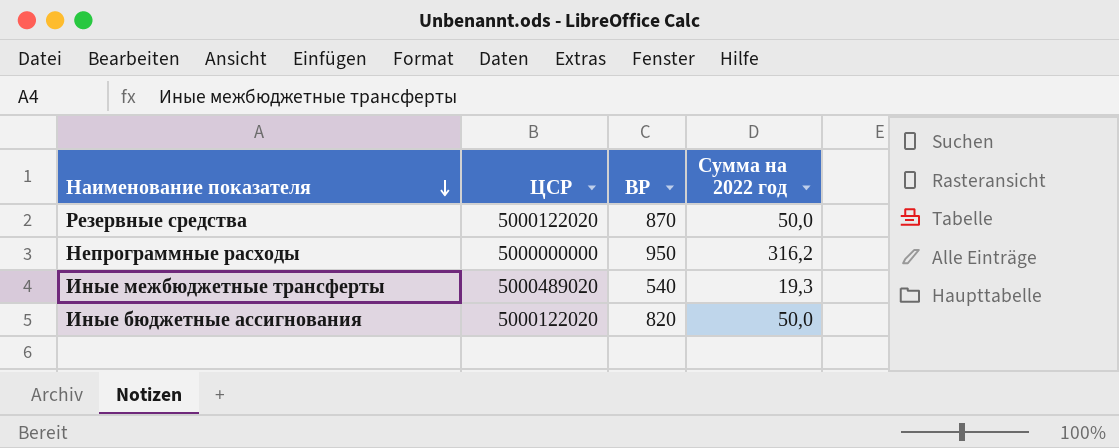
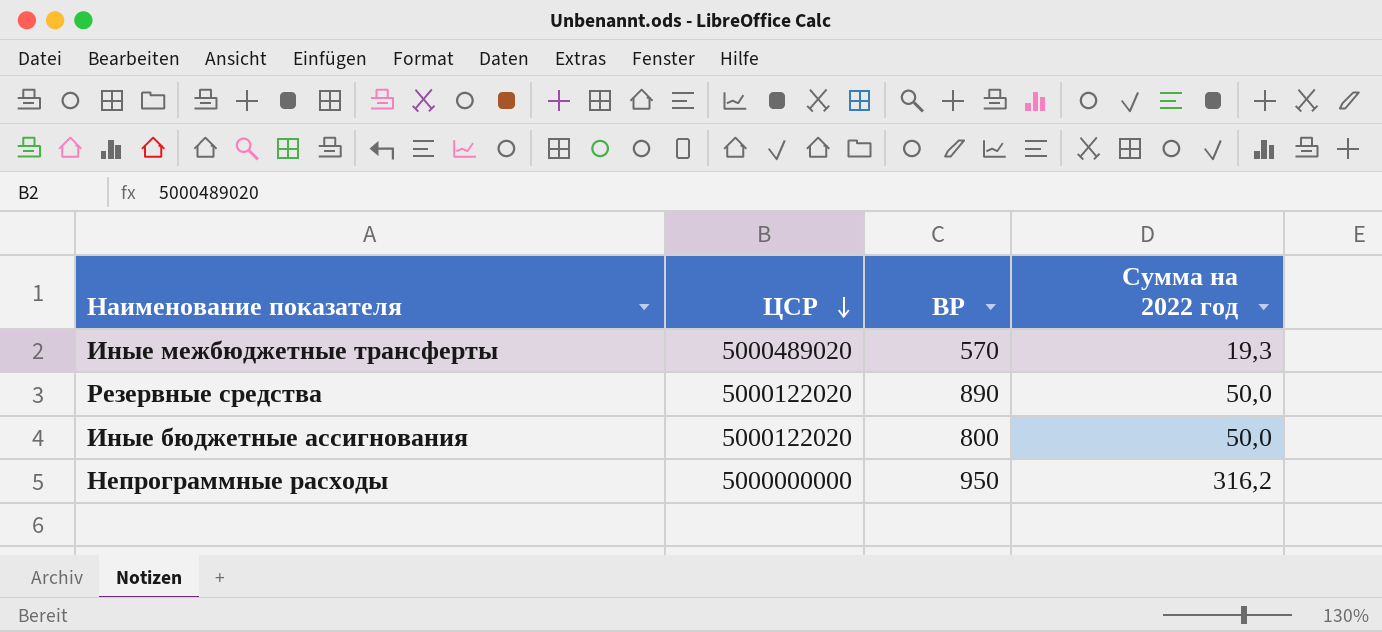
row order: Наименование показателя descending -> ЦСР descending
Иные межбюджетные трансферты | ВР: 540 -> 570
Резервные средства | ВР: 870 -> 890
Иные бюджетные ассигнования | ВР: 820 -> 800

